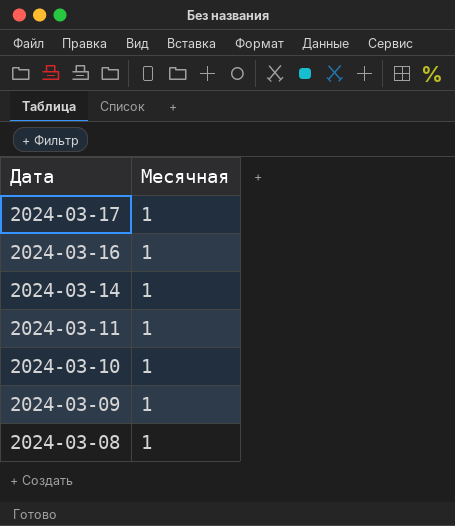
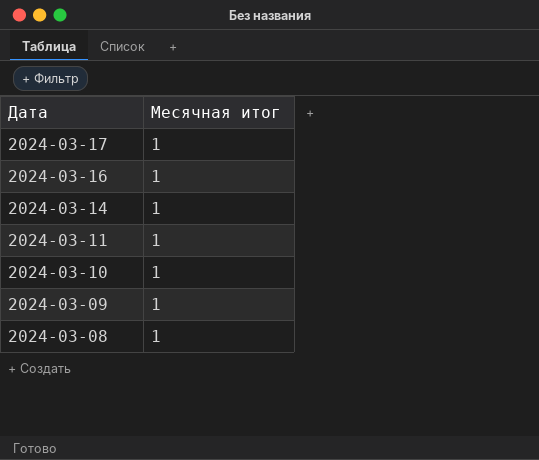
column name: Месячная -> Месячная итог

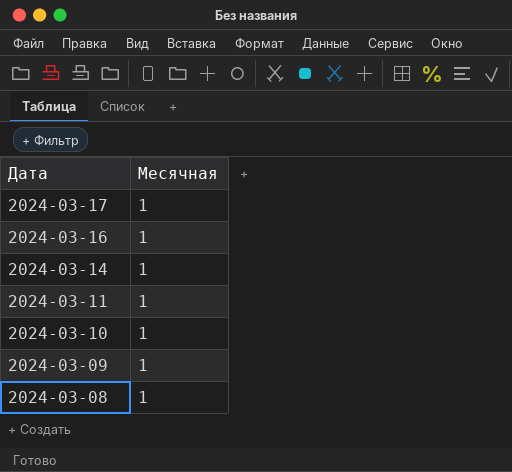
column name: Месячная итог -> Месячная

